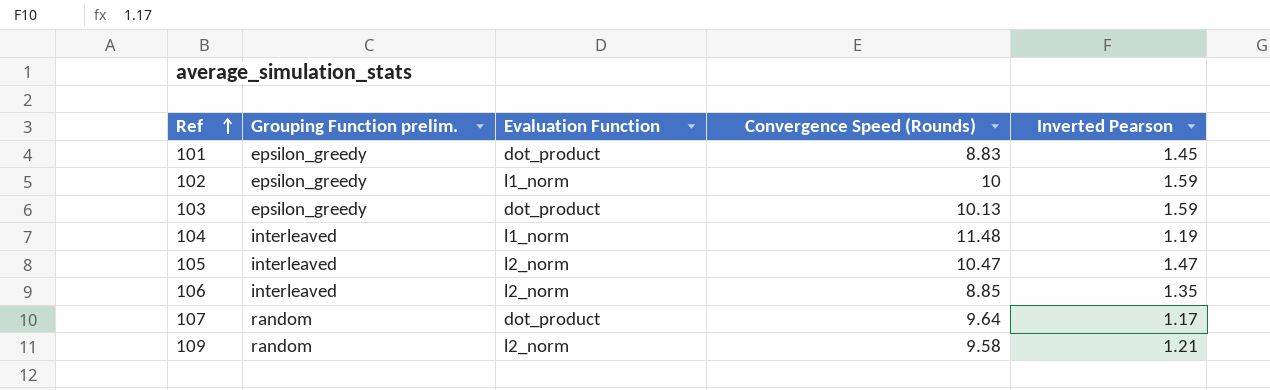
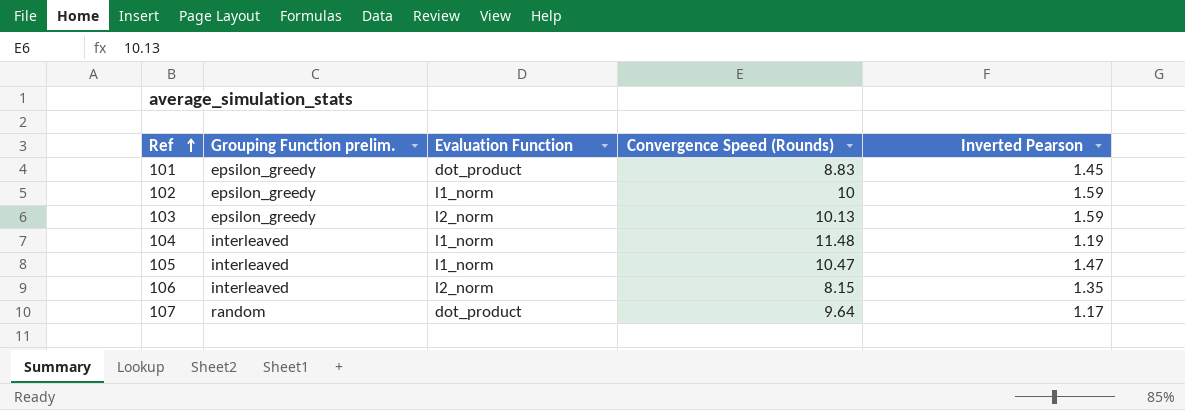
row 109: random | l2_norm | 9.58 | 1.21 -> none
103 | Evaluation Function: dot_product -> l2_norm
105 | Evaluation Function: l2_norm -> l1_norm
106 | Convergence Speed (Rounds): 8.85 -> 8.15

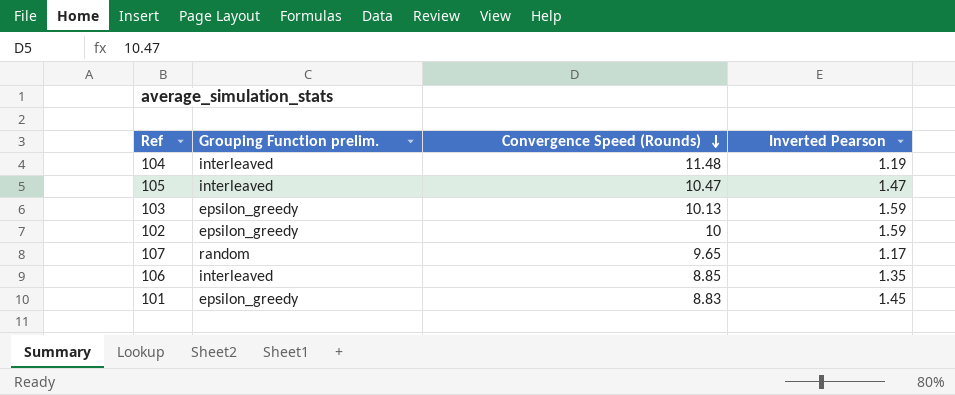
row order: Ref ascending -> Convergence Speed (Rounds) descending
column Evaluation Function | position: 3 -> none
107 | Convergence Speed (Rounds): 9.64 -> 9.65
106 | Convergence Speed (Rounds): 8.15 -> 8.85

